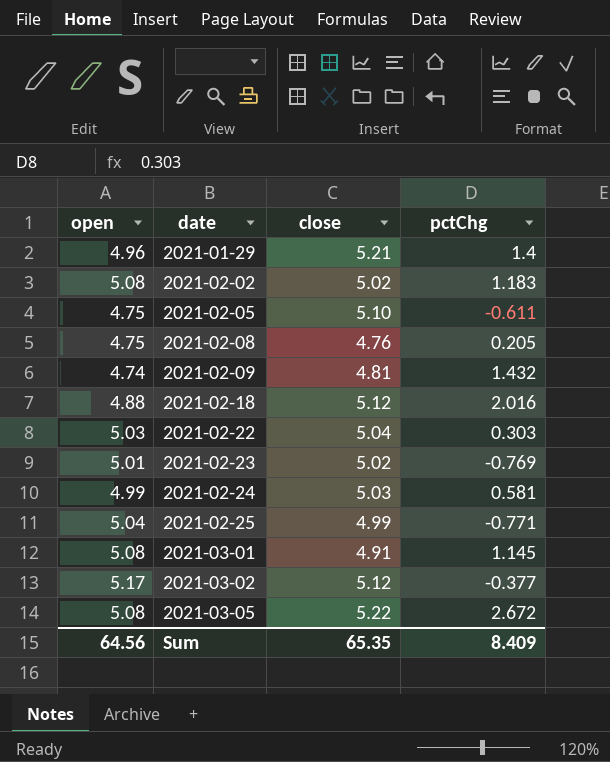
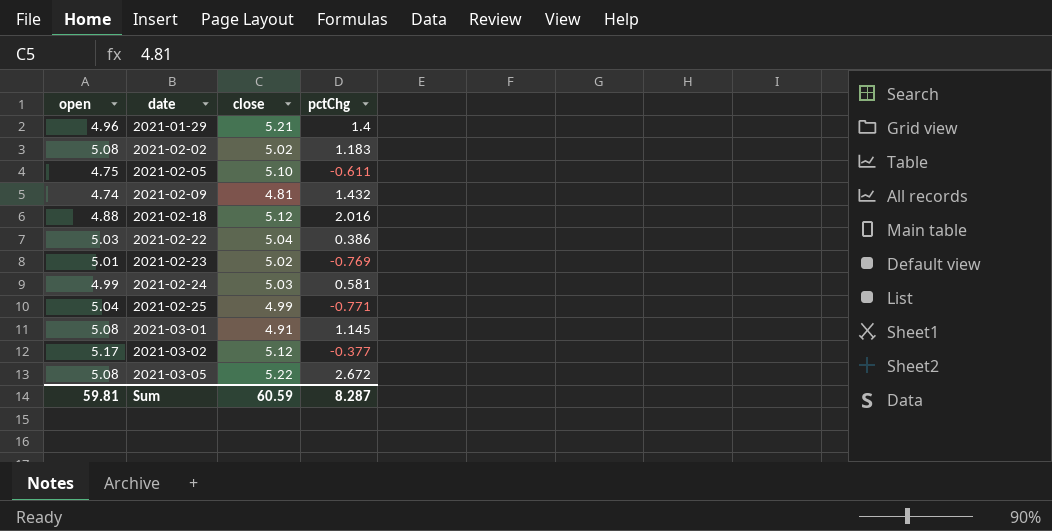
row 2021-02-08: 4.75 | 4.76 | 0.205 -> none
2021-02-22 | pctChg: 0.303 -> 0.386
Sum | open: 64.56 -> 59.81
Sum | close: 65.35 -> 60.59
Sum | pctChg: 8.409 -> 8.287

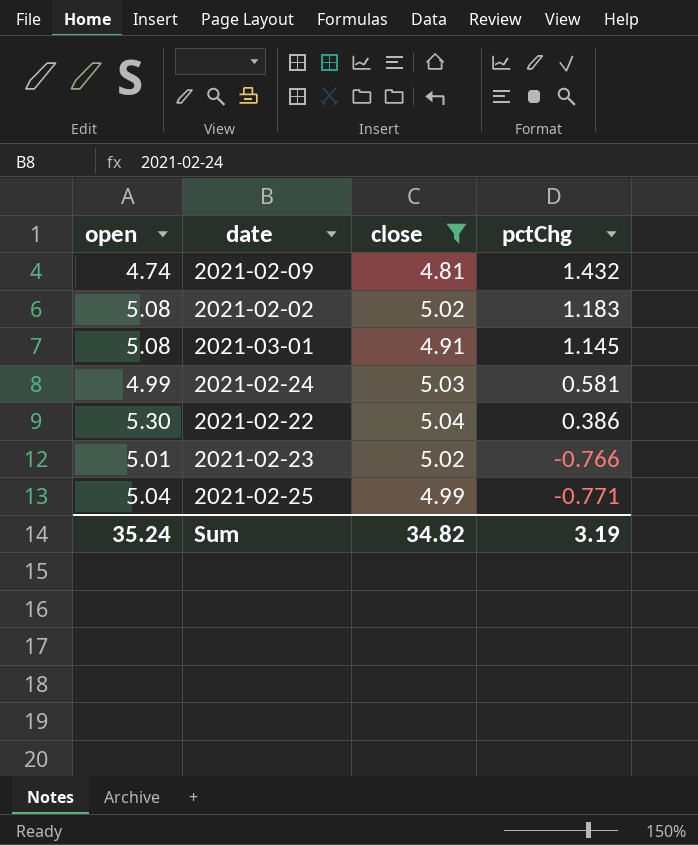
filter: none -> close <= 5.04
row order: date ascending -> pctChg descending
2021-02-22 | open: 5.03 -> 5.30
2021-02-23 | pctChg: -0.769 -> -0.766
Sum | open: 59.81 -> 35.24
Sum | close: 60.59 -> 34.82
Sum | pctChg: 8.287 -> 3.19

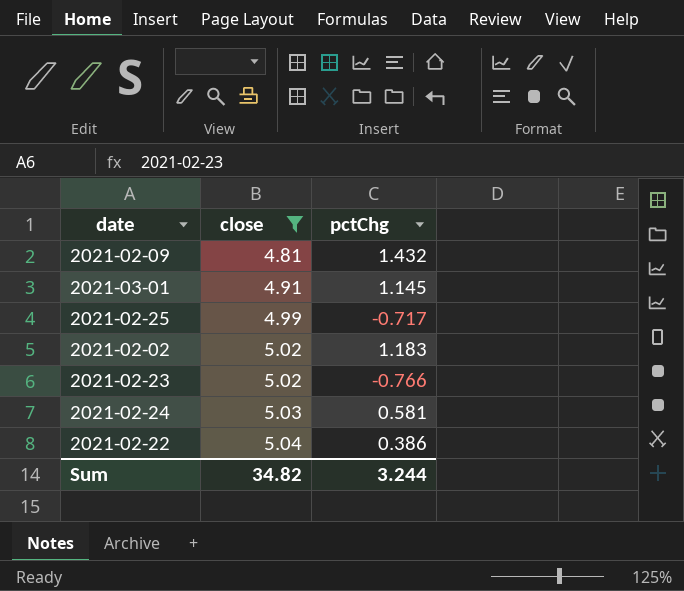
row order: pctChg descending -> close ascending
column open | position: 1 -> none
2021-02-25 | pctChg: -0.771 -> -0.717
Sum | pctChg: 3.19 -> 3.244

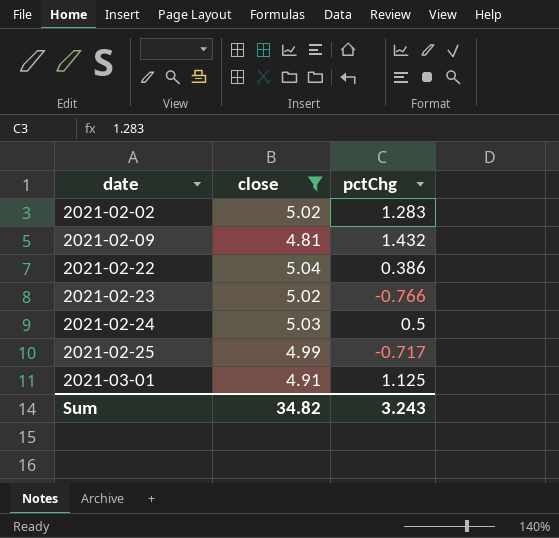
row order: close ascending -> date ascending
2021-02-02 | pctChg: 1.183 -> 1.283
2021-02-24 | pctChg: 0.581 -> 0.5
2021-03-01 | pctChg: 1.145 -> 1.125
Sum | pctChg: 3.244 -> 3.243

